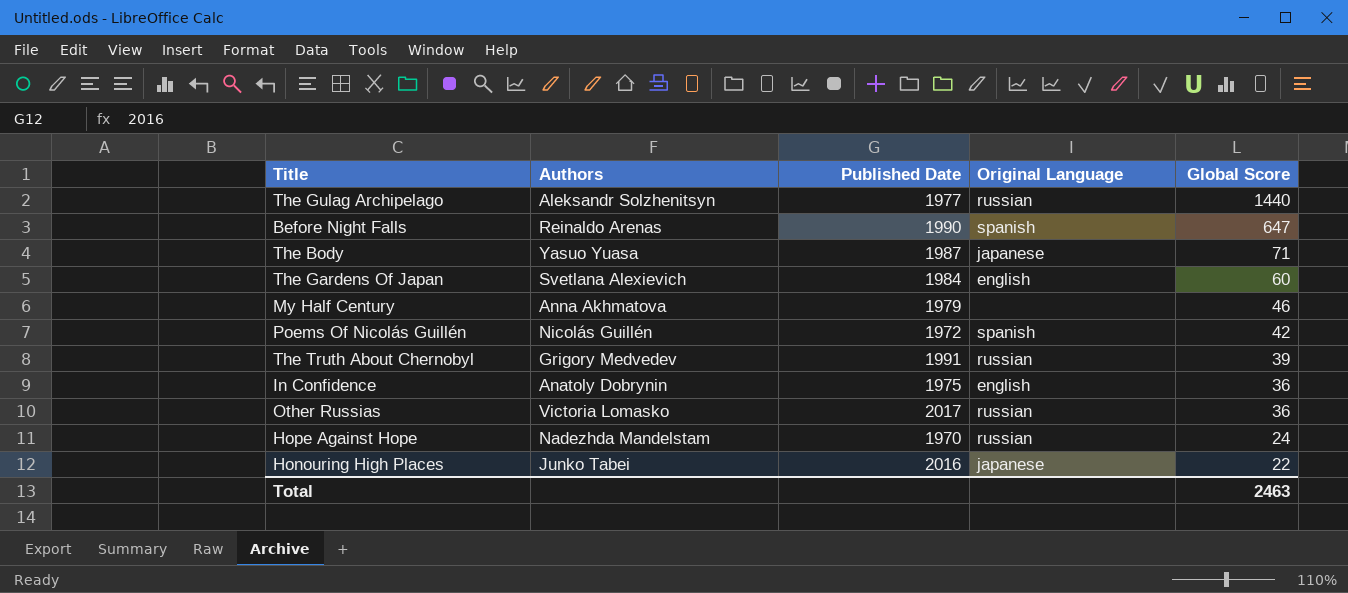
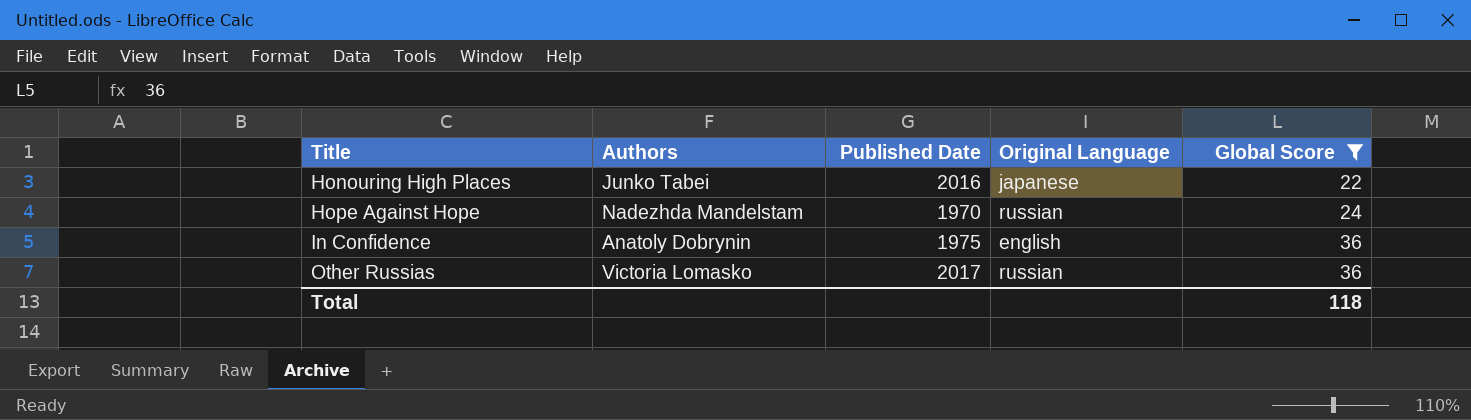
filter: none -> Global Score <= 36
row order: Global Score descending -> Title ascending
Total | Global Score: 2463 -> 118

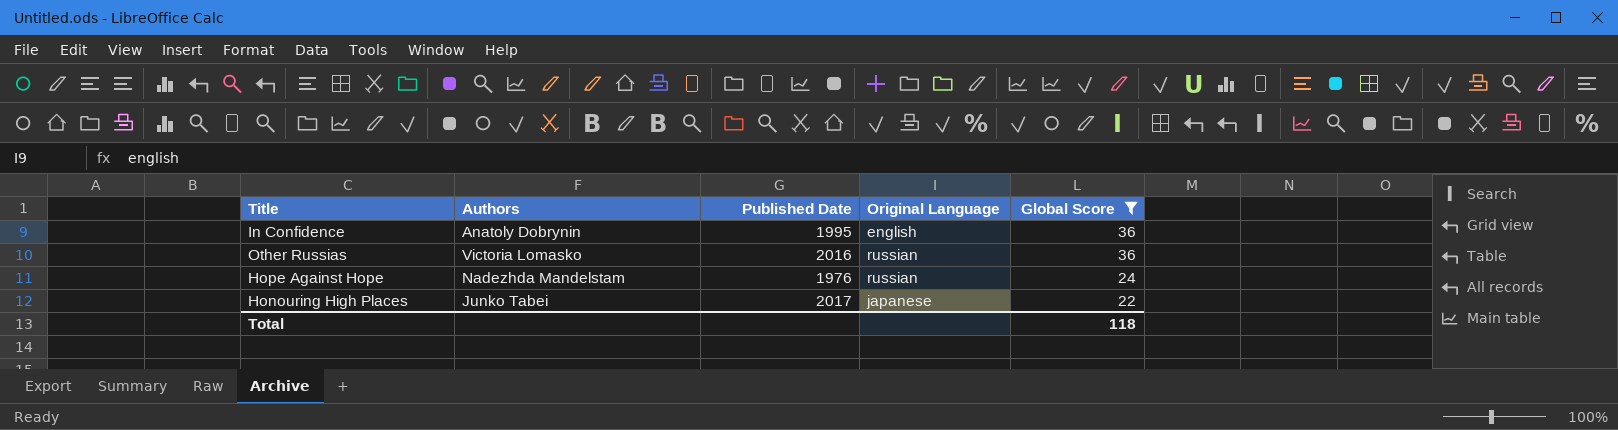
row order: Title ascending -> Global Score descending
In Confidence | Published Date: 1975 -> 1995
Other Russias | Published Date: 2017 -> 2016
Hope Against Hope | Published Date: 1970 -> 1976
Honouring High Places | Published Date: 2016 -> 2017

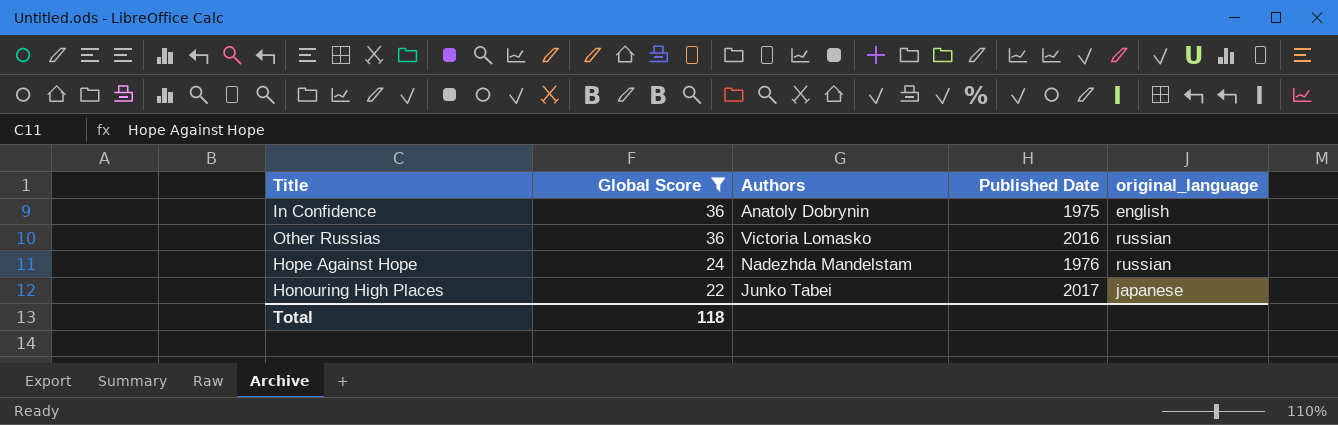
column Global Score | position: 5 -> 2
column name: Original Language -> original_language
In Confidence | Published Date: 1995 -> 1975

